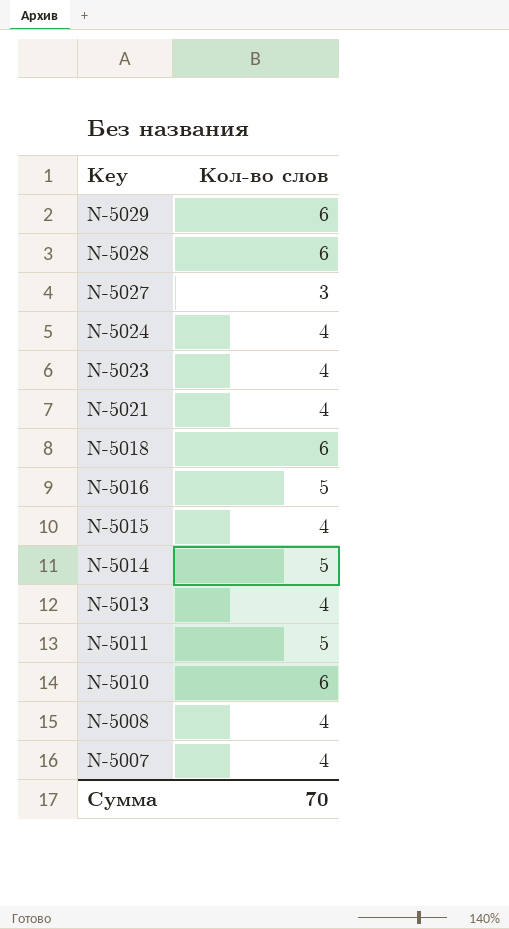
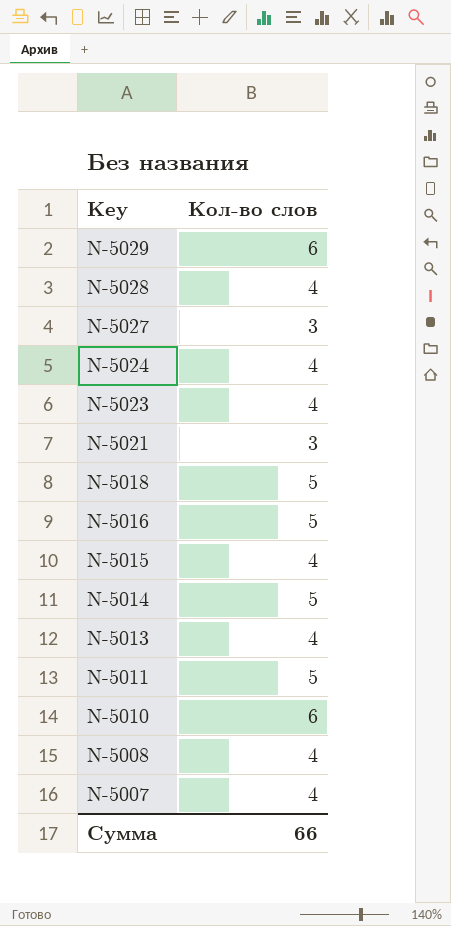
N-5028 | Кол-во слов: 6 -> 4
N-5021 | Кол-во слов: 4 -> 3
N-5018 | Кол-во слов: 6 -> 5
Сумма | Кол-во слов: 70 -> 66

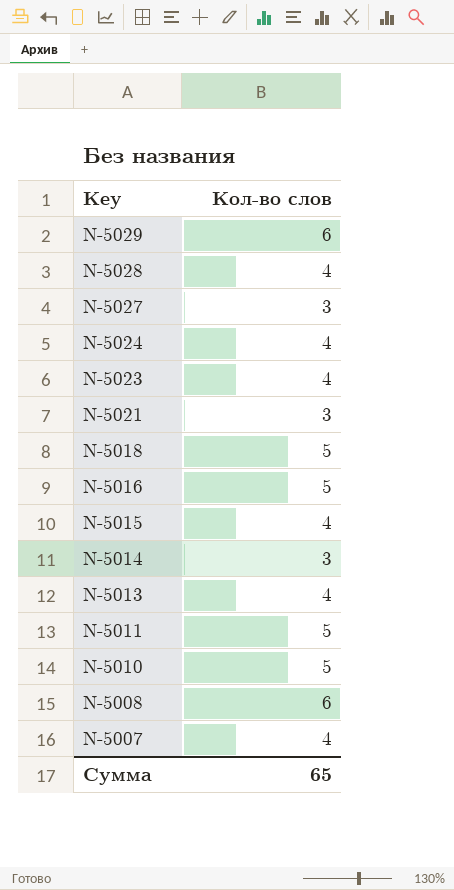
N-5014 | Кол-во слов: 5 -> 3
N-5010 | Кол-во слов: 6 -> 5
N-5008 | Кол-во слов: 4 -> 6
Сумма | Кол-во слов: 66 -> 65

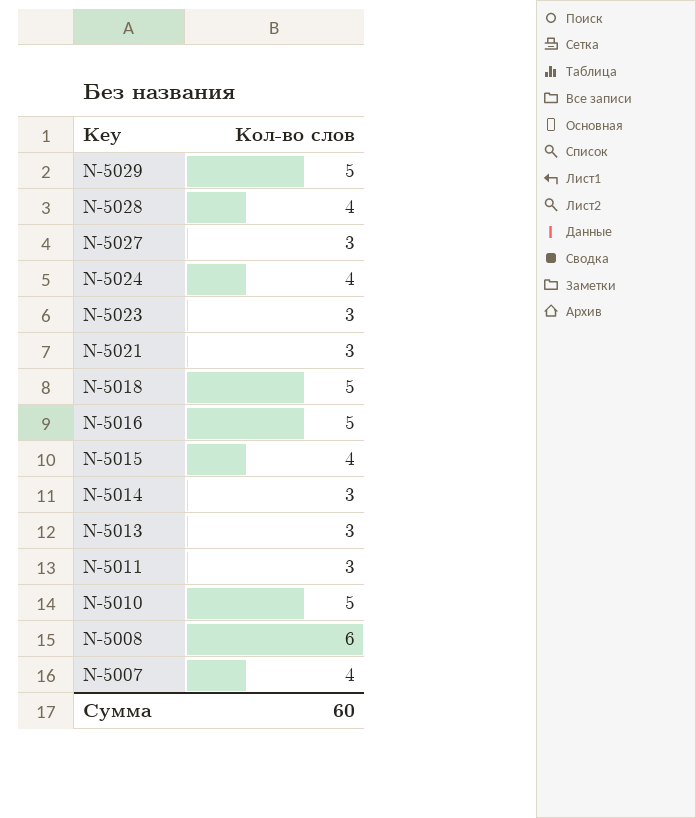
N-5029 | Кол-во слов: 6 -> 5
N-5023 | Кол-во слов: 4 -> 3
N-5013 | Кол-во слов: 4 -> 3
N-5011 | Кол-во слов: 5 -> 3
Сумма | Кол-во слов: 65 -> 60

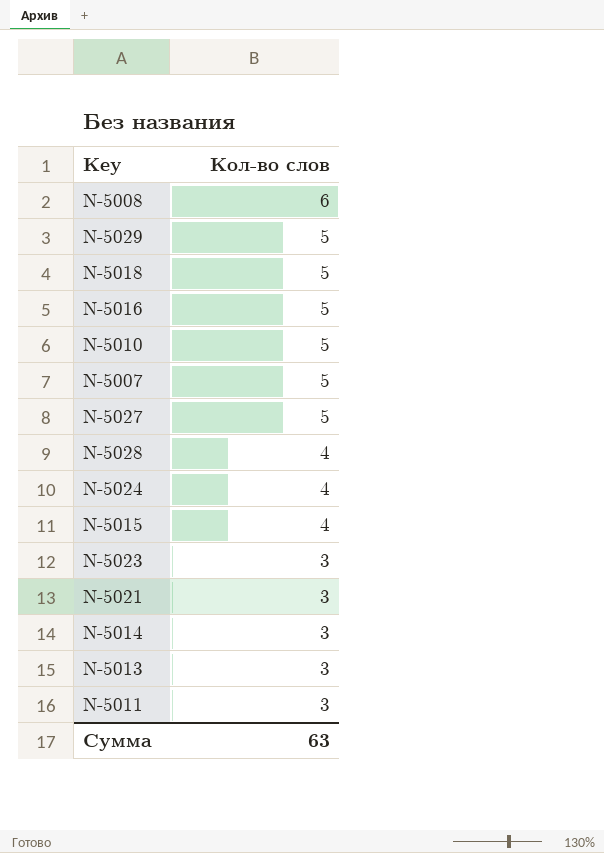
row order: Key descending -> Кол-во слов descending
N-5007 | Кол-во слов: 4 -> 5
N-5027 | Кол-во слов: 3 -> 5
Сумма | Кол-во слов: 60 -> 63

